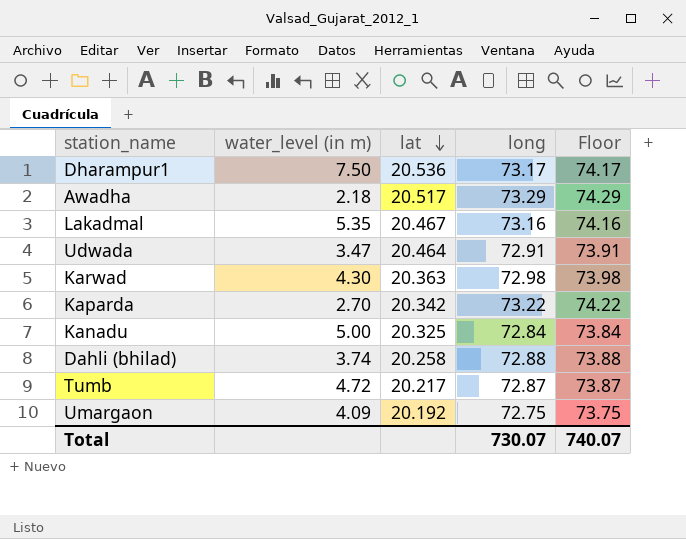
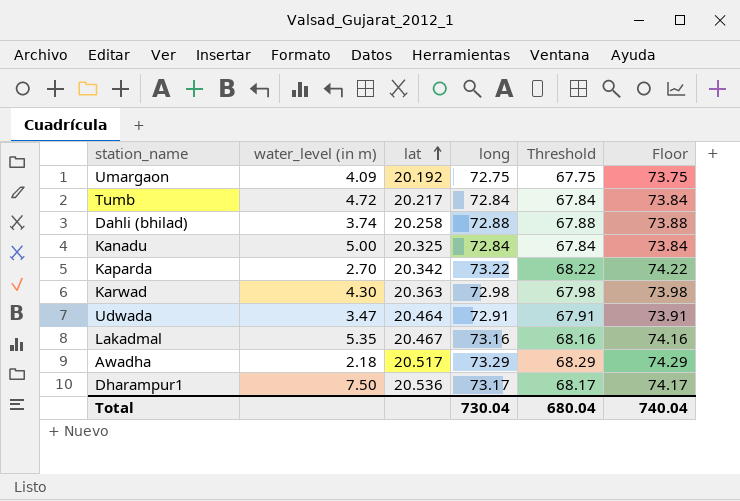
row order: lat descending -> lat ascending
column Threshold | formula: none -> [long] - 5
Tumb | long: 72.87 -> 72.84
Tumb | Floor: 73.87 -> 73.84
Total | long: 730.07 -> 730.04
Total | Floor: 740.07 -> 740.04

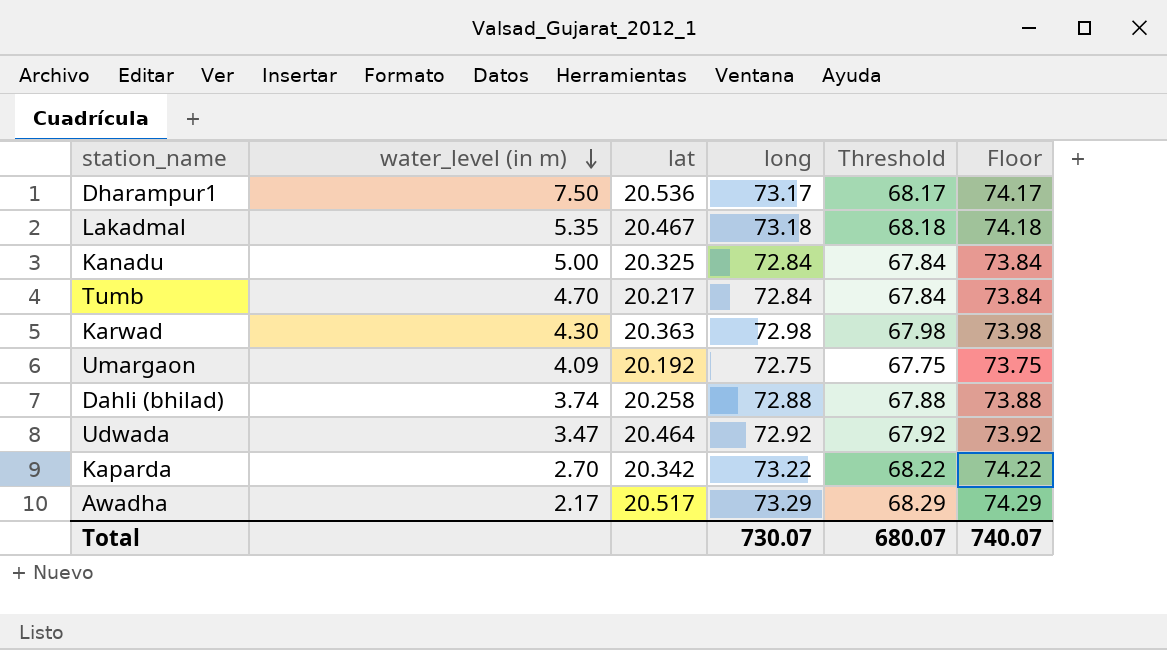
row order: lat ascending -> water_level (in m) descending
Lakadmal | long: 73.16 -> 73.18
Lakadmal | Threshold: 68.16 -> 68.18
Lakadmal | Floor: 74.16 -> 74.18
Tumb | water_level (in m): 4.72 -> 4.70
Udwada | long: 72.91 -> 72.92
Udwada | Threshold: 67.91 -> 67.92
Udwada | Floor: 73.91 -> 73.92
Awadha | water_level (in m): 2.18 -> 2.17
Total | long: 730.04 -> 730.07
Total | Threshold: 680.04 -> 680.07
Total | Floor: 740.04 -> 740.07

